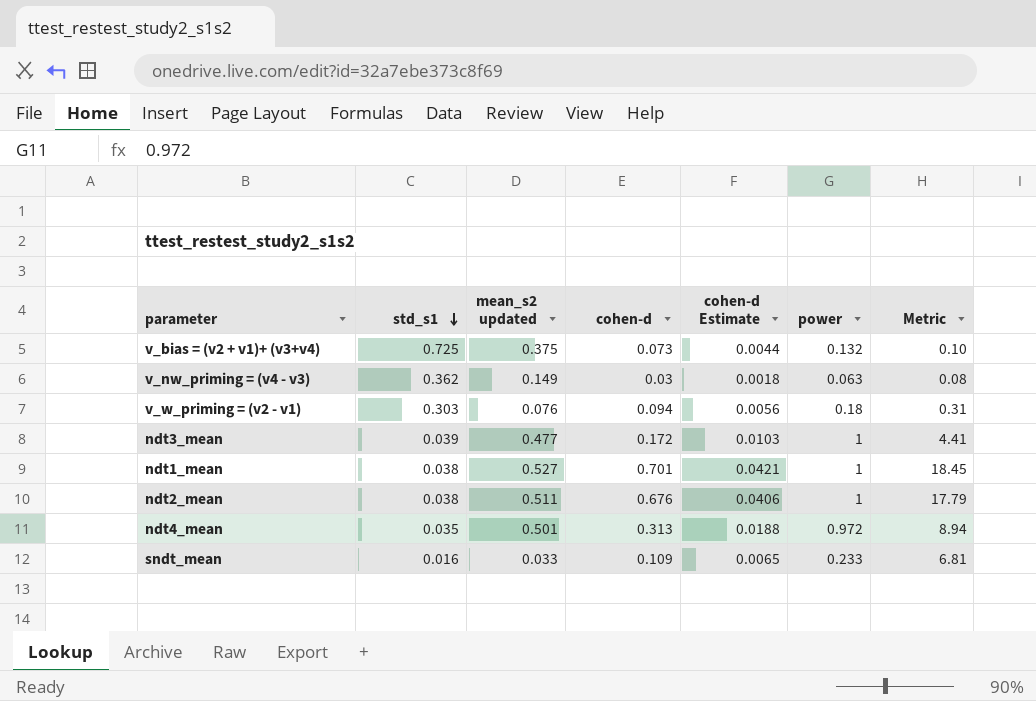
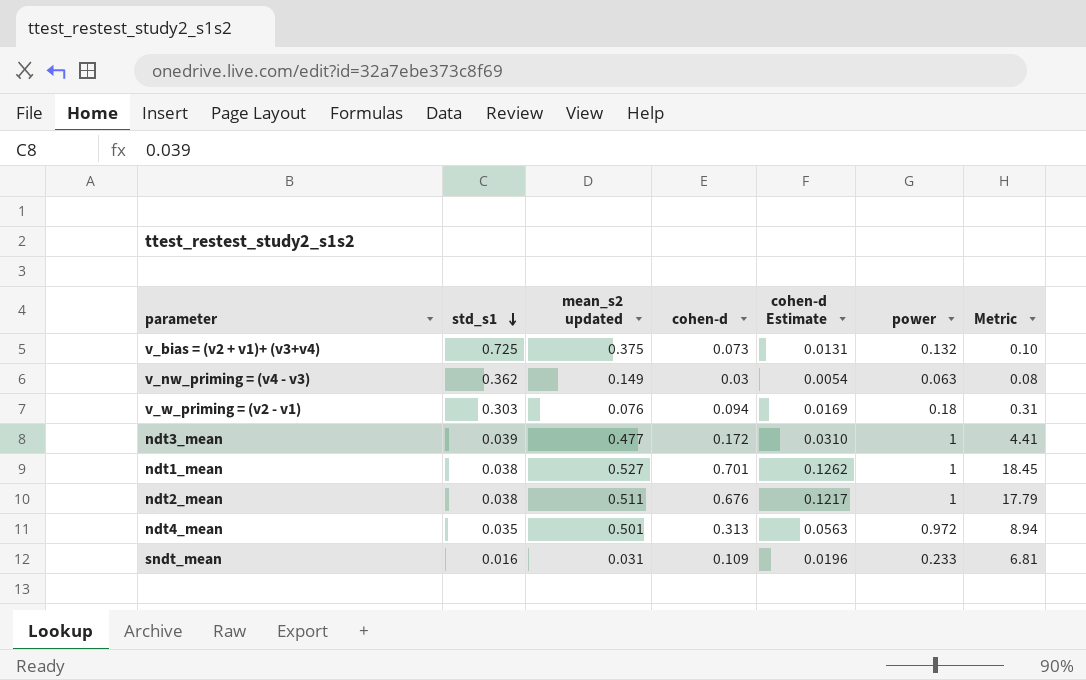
column cohen-d Estimate | formula: [cohen-d] * 0.06 -> [cohen-d] * 0.18
sndt_mean | mean_s2 updated: 0.033 -> 0.031

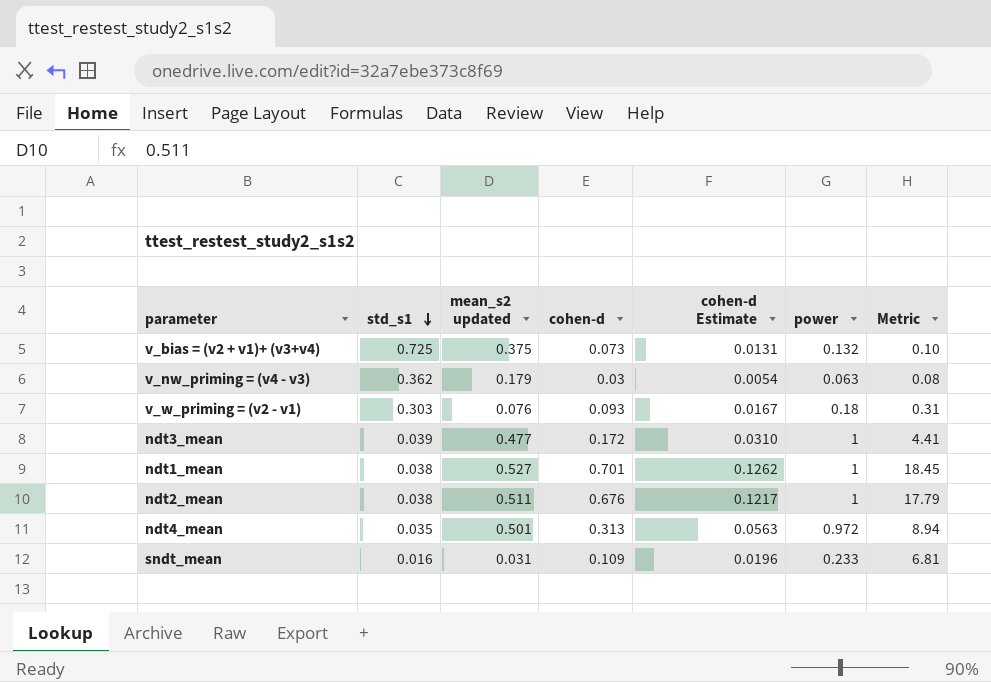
v_nw_priming = (v4 - v3) | mean_s2 updated: 0.149 -> 0.179
v_w_priming = (v2 - v1) | cohen-d: 0.094 -> 0.093
v_w_priming = (v2 - v1) | cohen-d Estimate: 0.0169 -> 0.0167

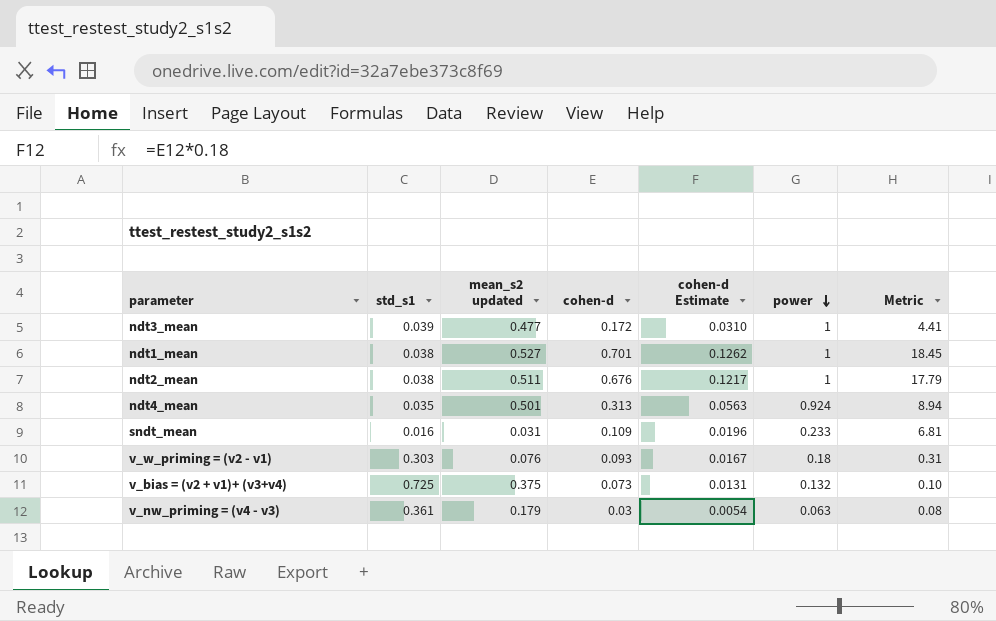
row order: std_s1 descending -> power descending
ndt4_mean | power: 0.972 -> 0.924
v_nw_priming = (v4 - v3) | std_s1: 0.362 -> 0.361

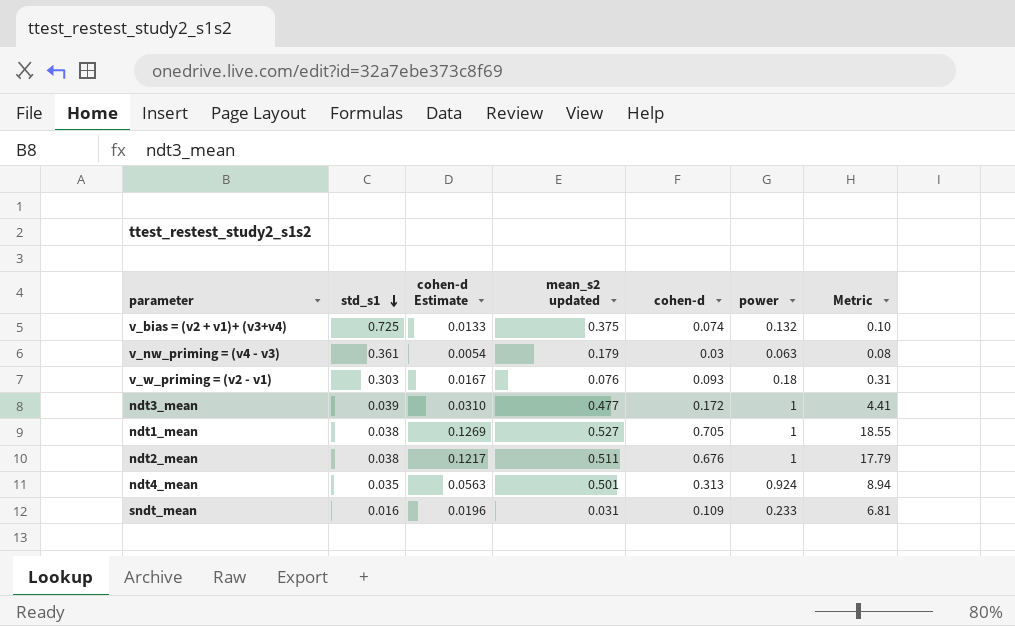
row order: power descending -> std_s1 descending
column cohen-d Estimate | position: 5 -> 3
v_bias = (v2 + v1)+ (v3+v4) | cohen-d Estimate: 0.0131 -> 0.0133
v_bias = (v2 + v1)+ (v3+v4) | cohen-d: 0.073 -> 0.074
ndt1_mean | cohen-d Estimate: 0.1262 -> 0.1269
ndt1_mean | cohen-d: 0.701 -> 0.705
ndt1_mean | Metric: 18.45 -> 18.55

